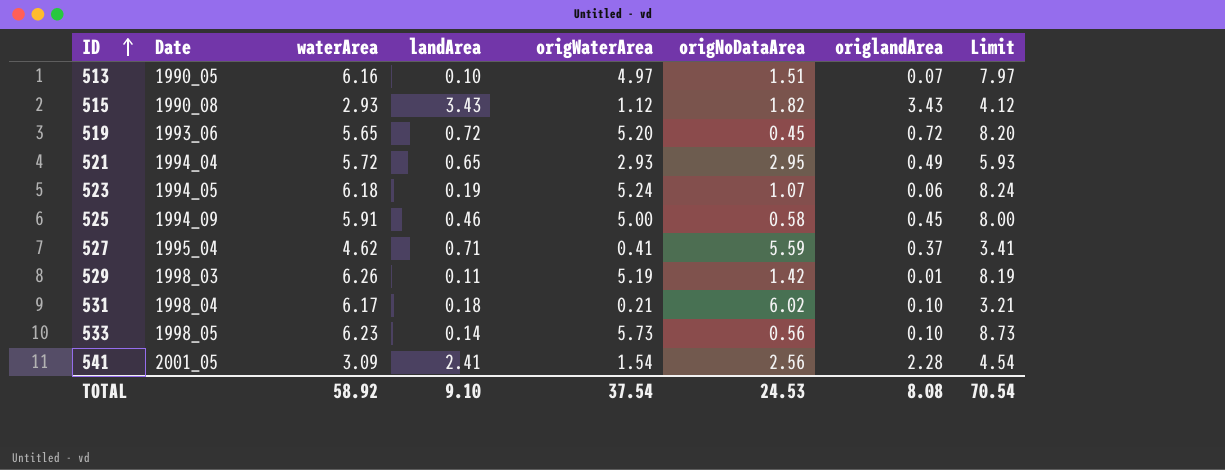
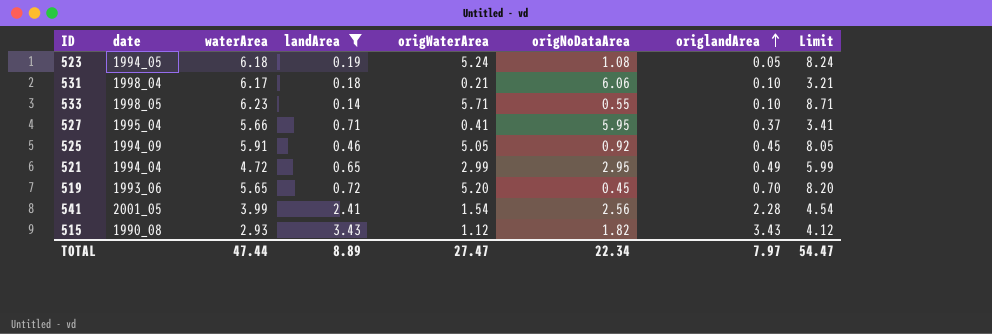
filter: none -> landArea >= 0.14
row order: ID ascending -> origlandArea ascending
column name: Date -> date
523 | origNoDataArea: 1.07 -> 1.08
523 | origlandArea: 0.06 -> 0.05
531 | origNoDataArea: 6.02 -> 6.06
533 | origWaterArea: 5.73 -> 5.71
533 | origNoDataArea: 0.56 -> 0.55
533 | Limit: 8.73 -> 8.71
527 | waterArea: 4.62 -> 5.66
527 | origNoDataArea: 5.59 -> 5.95
525 | origWaterArea: 5.00 -> 5.05
525 | origNoDataArea: 0.58 -> 0.92
525 | Limit: 8.00 -> 8.05
521 | waterArea: 5.72 -> 4.72
521 | origWaterArea: 2.93 -> 2.99
521 | Limit: 5.93 -> 5.99
519 | origlandArea: 0.72 -> 0.70
541 | waterArea: 3.09 -> 3.99
TOTAL | waterArea: 58.92 -> 47.44
TOTAL | landArea: 9.10 -> 8.89
TOTAL | origWaterArea: 37.54 -> 27.47
TOTAL | origNoDataArea: 24.53 -> 22.34
TOTAL | origlandArea: 8.08 -> 7.97
TOTAL | Limit: 70.54 -> 54.47

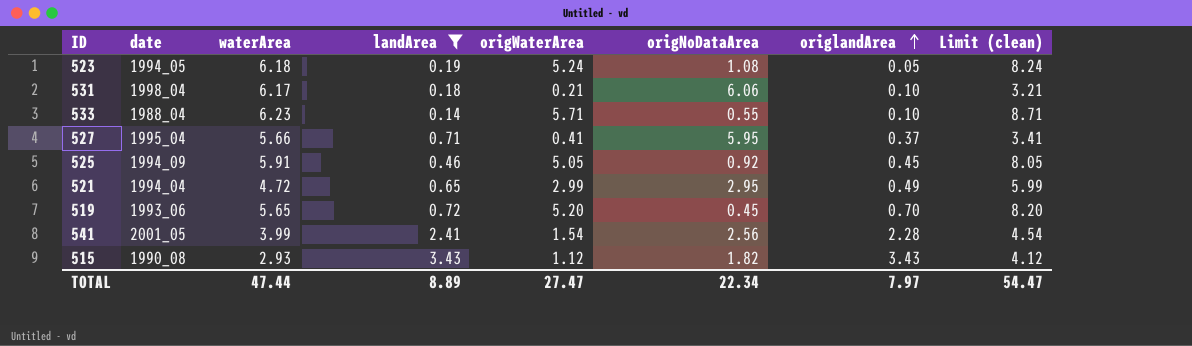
column name: Limit -> Limit (clean)
533 | date: 1998_05 -> 1988_04

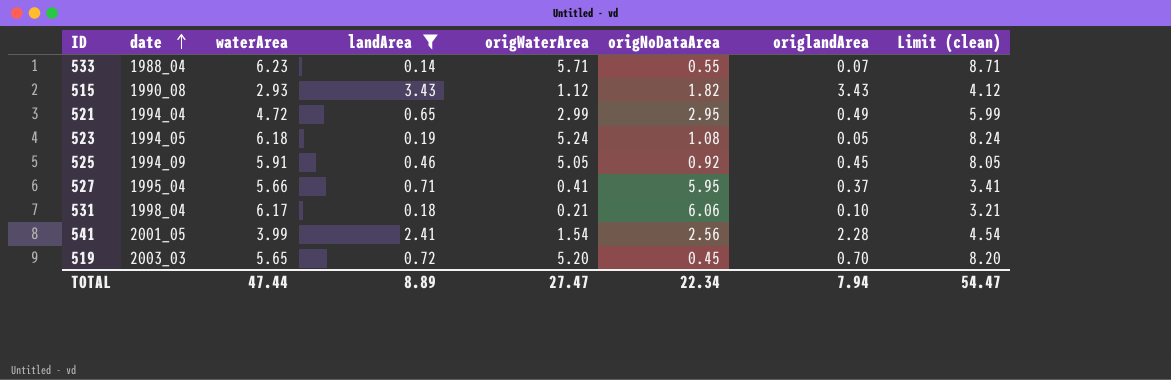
row order: origlandArea ascending -> date ascending
533 | origlandArea: 0.10 -> 0.07
519 | date: 1993_06 -> 2003_03
TOTAL | origlandArea: 7.97 -> 7.94

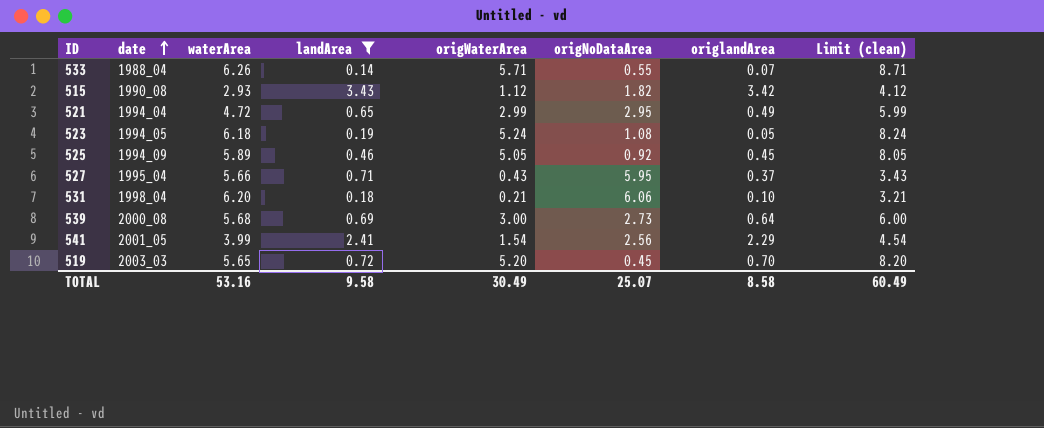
533 | waterArea: 6.23 -> 6.26
515 | origlandArea: 3.43 -> 3.42
525 | waterArea: 5.91 -> 5.89
527 | origWaterArea: 0.41 -> 0.43
527 | Limit (clean): 3.41 -> 3.43
531 | waterArea: 6.17 -> 6.20
row 539: none -> 2000_08 | 5.68 | 0.69 | 3.00 | 2.73 | 0.64 | 6.00
541 | origlandArea: 2.28 -> 2.29
TOTAL | waterArea: 47.44 -> 53.16
TOTAL | landArea: 8.89 -> 9.58
TOTAL | origWaterArea: 27.47 -> 30.49
TOTAL | origNoDataArea: 22.34 -> 25.07
TOTAL | origlandArea: 7.94 -> 8.58
TOTAL | Limit (clean): 54.47 -> 60.49

